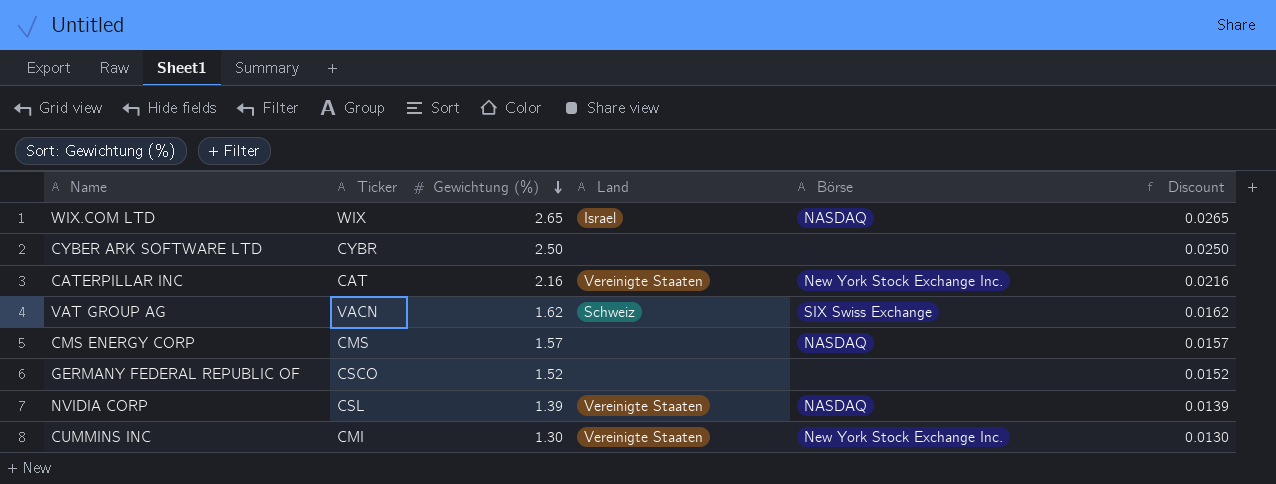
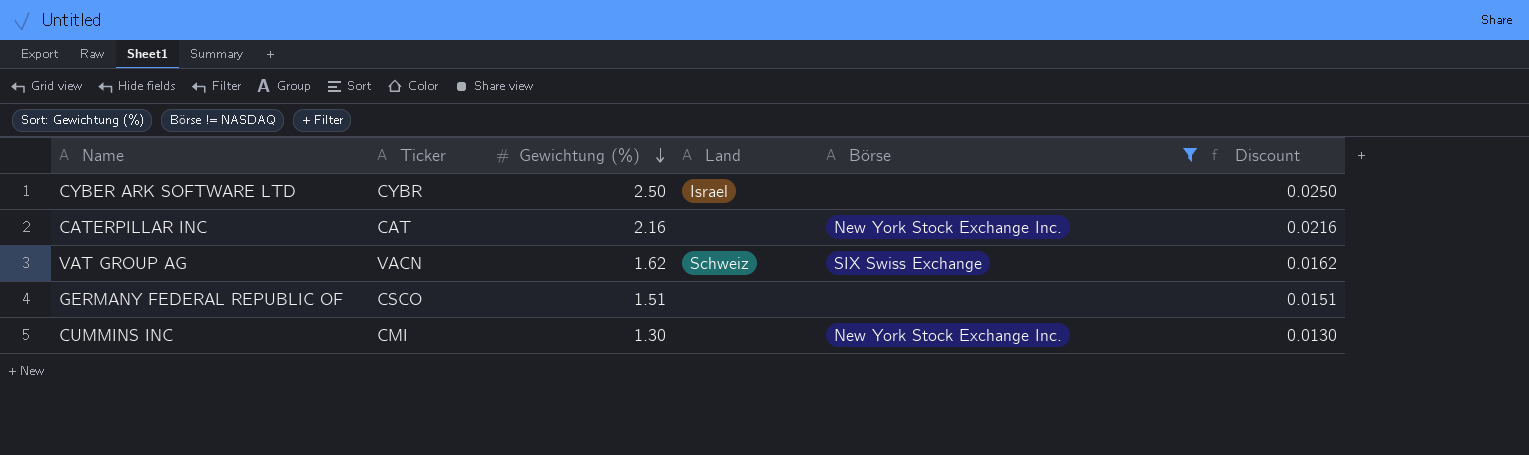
filter: none -> Börse != NASDAQ
CYBER ARK SOFTWARE LTD | Land: none -> Israel
CATERPILLAR INC | Land: Vereinigte Staaten -> none
GERMANY FEDERAL REPUBLIC OF | Gewichtung (%): 1.52 -> 1.51
GERMANY FEDERAL REPUBLIC OF | Discount: 0.0152 -> 0.0151
CUMMINS INC | Land: Vereinigte Staaten -> none

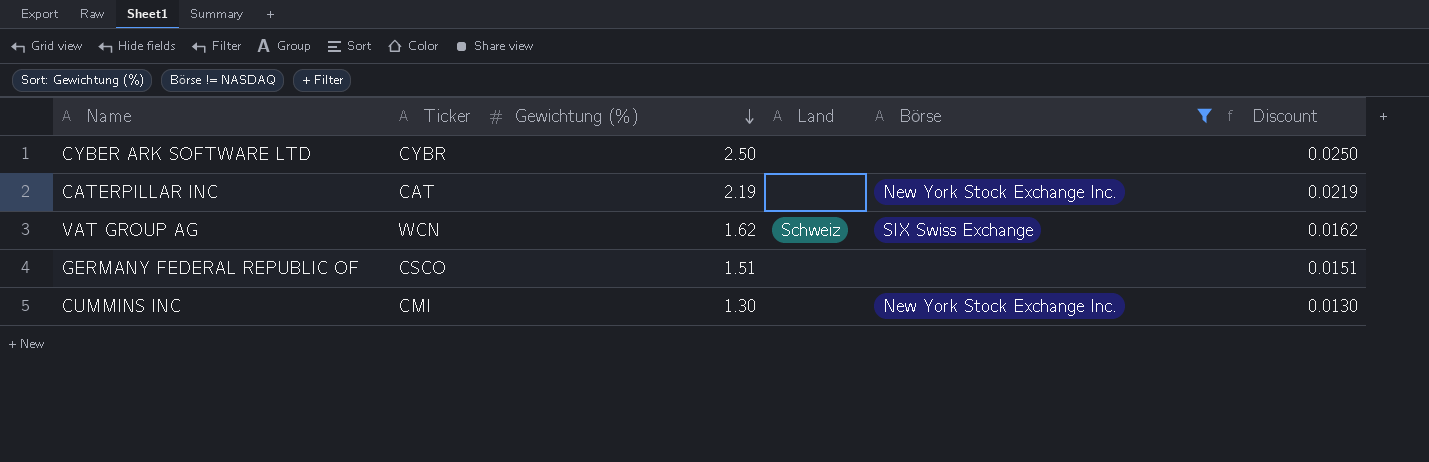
CYBER ARK SOFTWARE LTD | Land: Israel -> none
CATERPILLAR INC | Gewichtung (%): 2.16 -> 2.19
CATERPILLAR INC | Discount: 0.0216 -> 0.0219
VAT GROUP AG | Ticker: VACN -> WCN

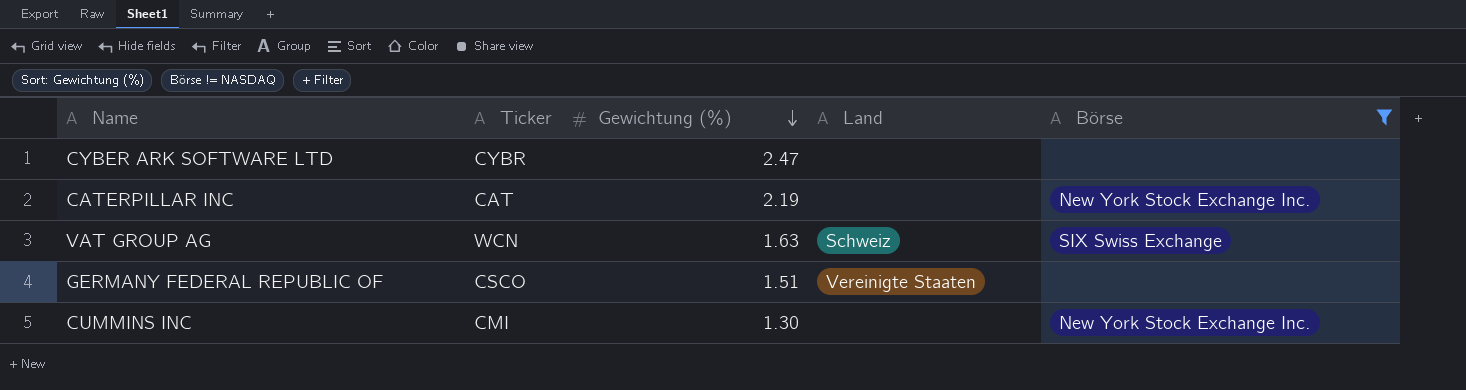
column Discount | formula: [Gewichtung (%)] * 0.01 -> none
CYBER ARK SOFTWARE LTD | Gewichtung (%): 2.50 -> 2.47
VAT GROUP AG | Gewichtung (%): 1.62 -> 1.63
GERMANY FEDERAL REPUBLIC OF | Land: none -> Vereinigte Staaten

